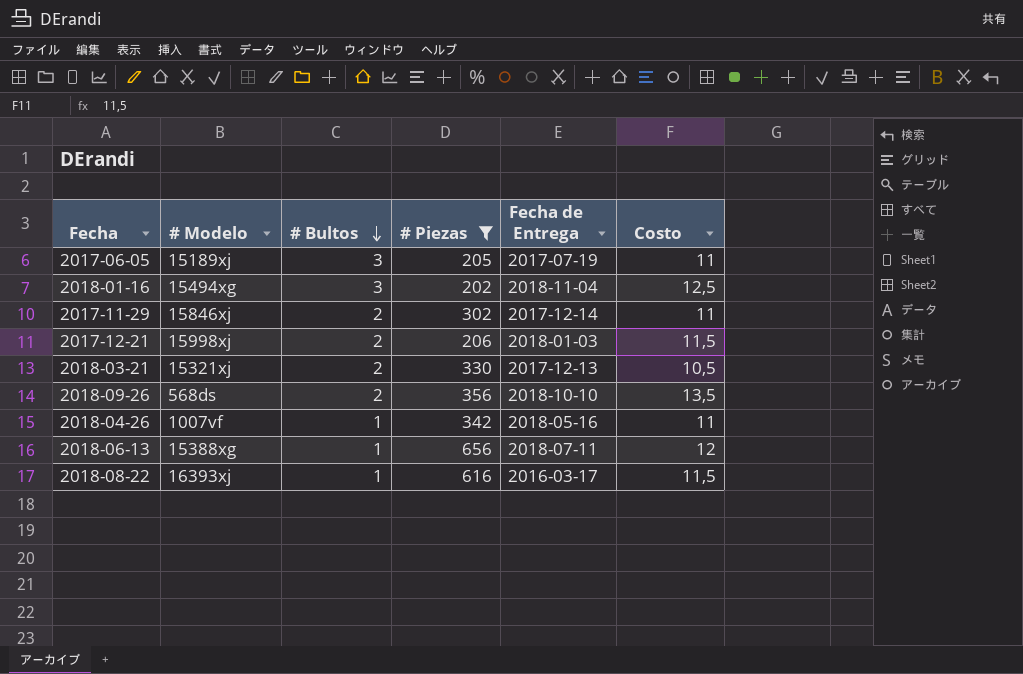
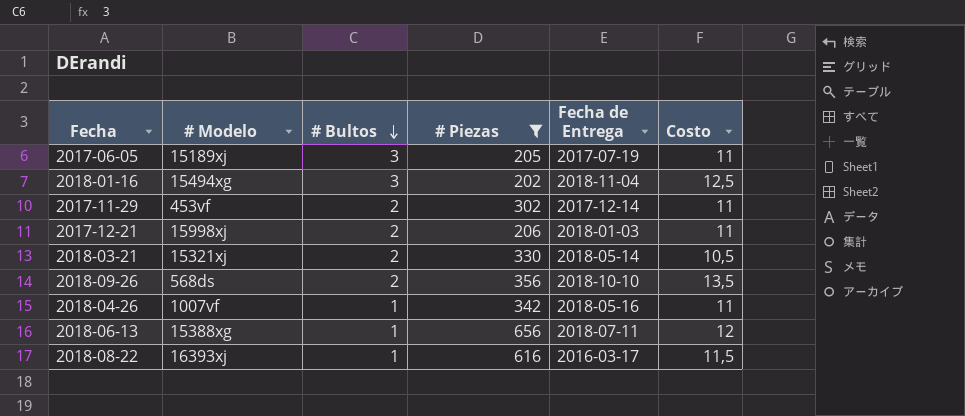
2017-11-29 | # Modelo: 15846xj -> 453vf
2017-12-21 | Costo: 11,5 -> 11
2018-03-21 | Fecha de Entrega: 2017-12-13 -> 2018-05-14

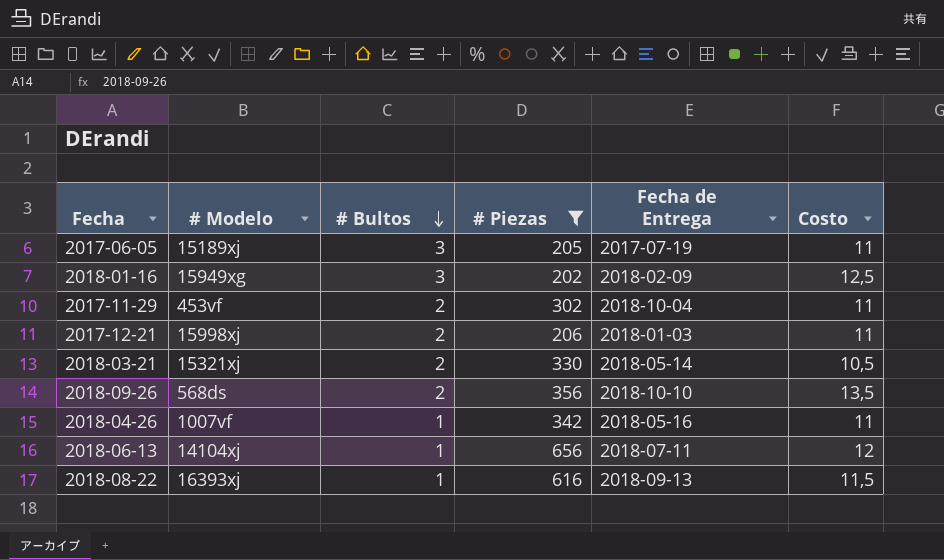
2018-01-16 | # Modelo: 15494xg -> 15949xg
2018-01-16 | Fecha de Entrega: 2018-11-04 -> 2018-02-09
2017-11-29 | Fecha de Entrega: 2017-12-14 -> 2018-10-04
2018-06-13 | # Modelo: 15388xg -> 14104xj
2018-08-22 | Fecha de Entrega: 2016-03-17 -> 2018-09-13

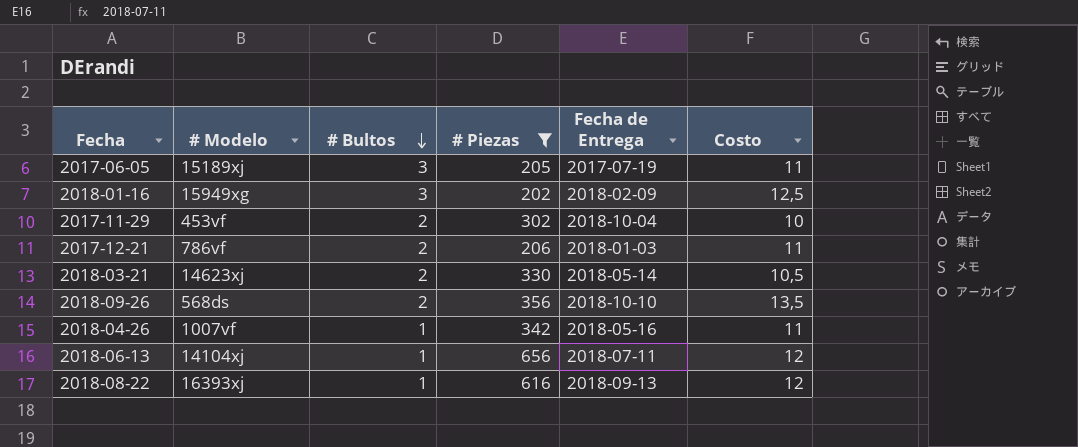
2017-11-29 | Costo: 11 -> 10
2017-12-21 | # Modelo: 15998xj -> 786vf
2018-03-21 | # Modelo: 15321xj -> 14623xj
2018-08-22 | Costo: 11,5 -> 12

